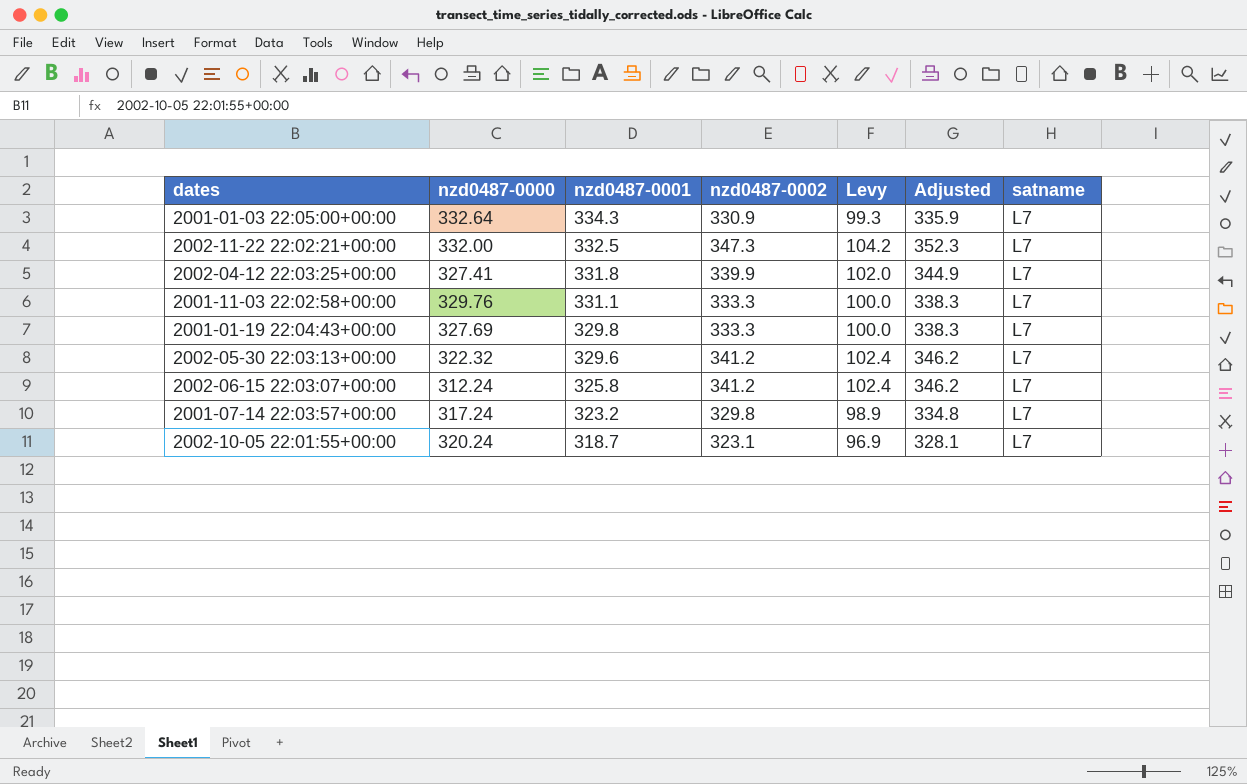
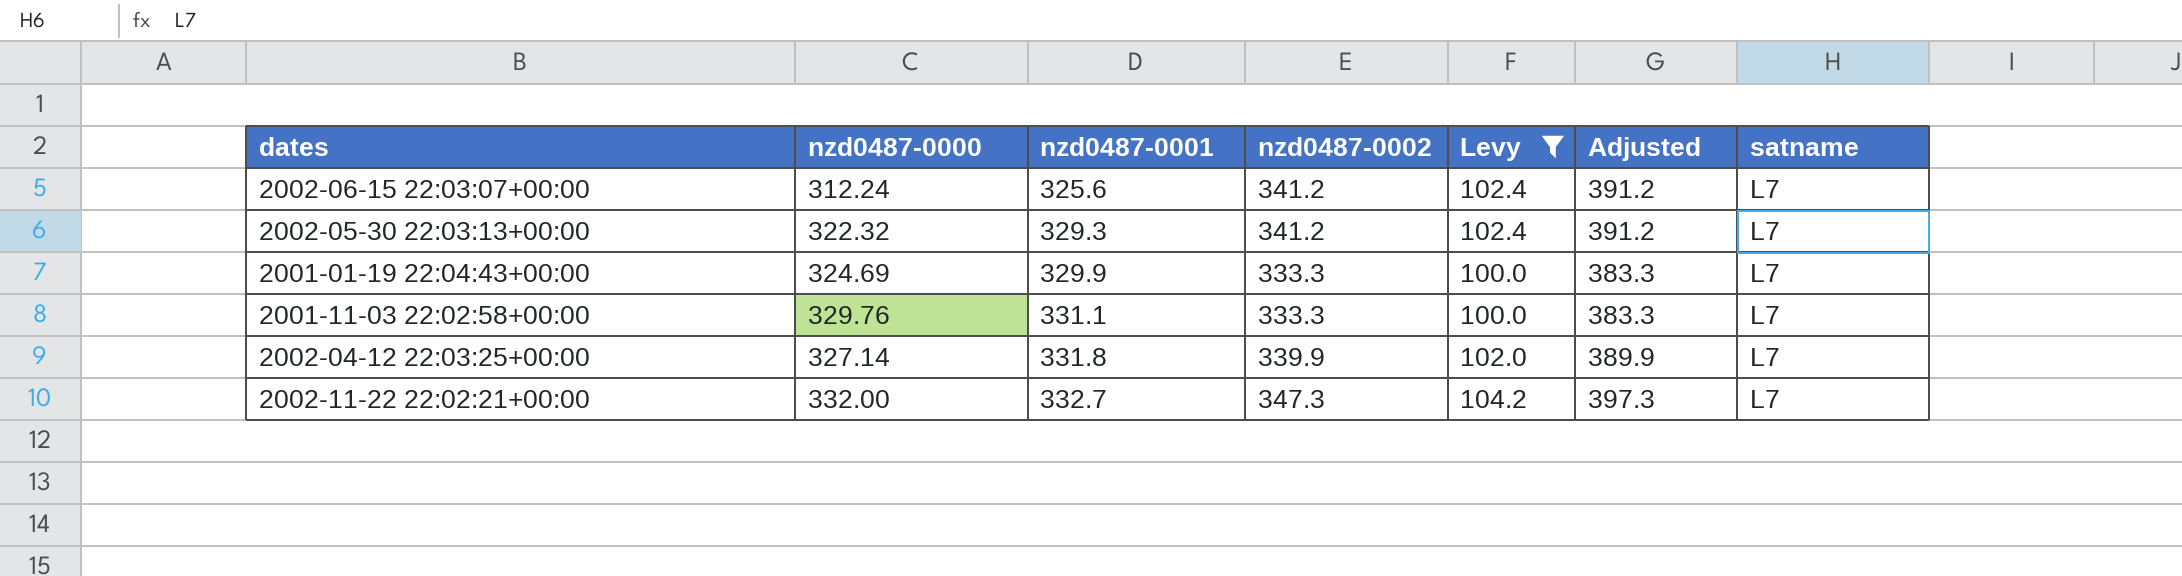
filter: none -> Levy >= 100.0
row order: nzd0487-0001 descending -> nzd0487-0001 ascending
column Adjusted | formula: [nzd0487-0002] + 5 -> [nzd0487-0002] + 50
2002-06-15 22:03:07+00:00 | nzd0487-0001: 325.8 -> 325.6
2002-05-30 22:03:13+00:00 | nzd0487-0001: 329.6 -> 329.3
2001-01-19 22:04:43+00:00 | nzd0487-0000: 327.69 -> 324.69
2001-01-19 22:04:43+00:00 | nzd0487-0001: 329.8 -> 329.9
2002-04-12 22:03:25+00:00 | nzd0487-0000: 327.41 -> 327.14
2002-11-22 22:02:21+00:00 | nzd0487-0001: 332.5 -> 332.7

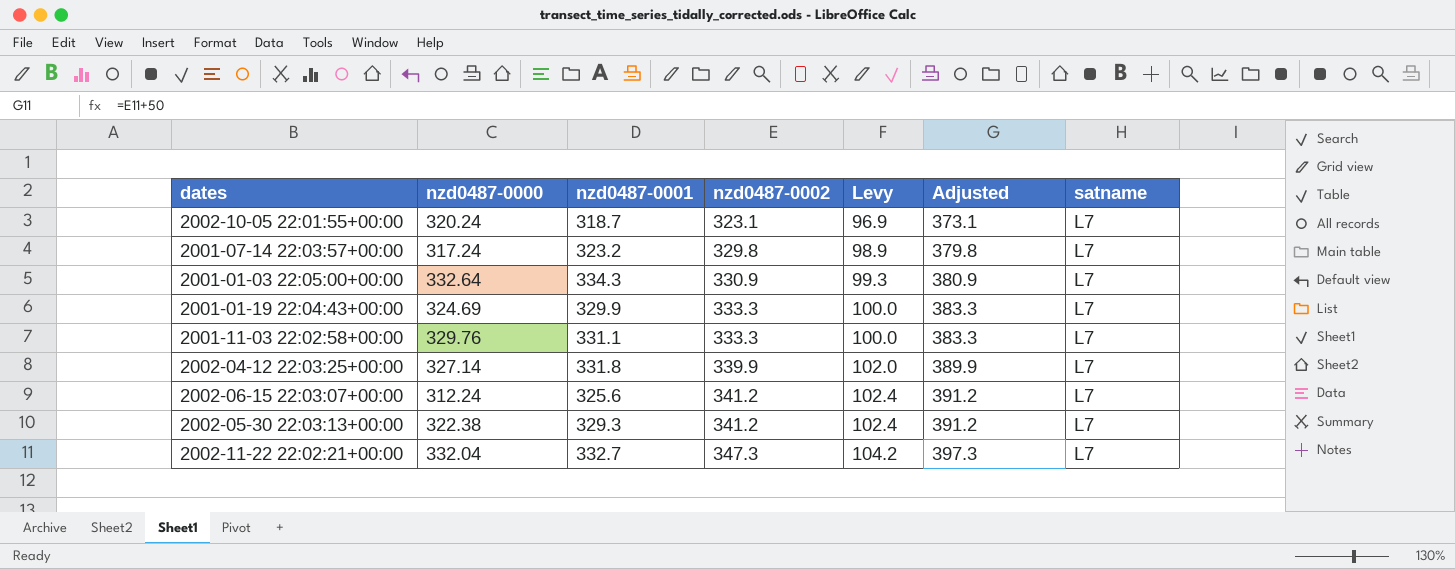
filter: Levy >= 100.0 -> none
row order: nzd0487-0001 ascending -> nzd0487-0002 ascending
2002-05-30 22:03:13+00:00 | nzd0487-0000: 322.32 -> 322.38
2002-11-22 22:02:21+00:00 | nzd0487-0000: 332.00 -> 332.04

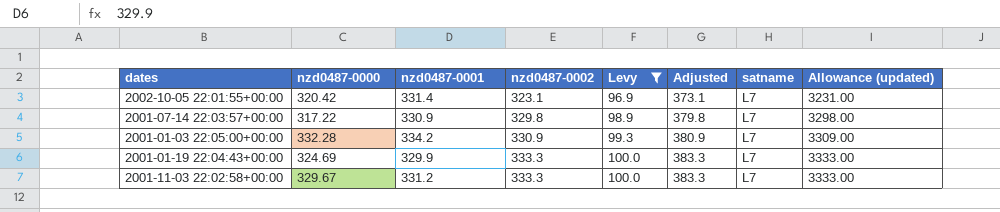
filter: none -> Levy <= 100.0
column Allowance (updated) | formula: none -> [nzd0487-0002] * 10
2002-10-05 22:01:55+00:00 | nzd0487-0000: 320.24 -> 320.42
2002-10-05 22:01:55+00:00 | nzd0487-0001: 318.7 -> 331.4
2001-07-14 22:03:57+00:00 | nzd0487-0000: 317.24 -> 317.22
2001-07-14 22:03:57+00:00 | nzd0487-0001: 323.2 -> 330.9
2001-01-03 22:05:00+00:00 | nzd0487-0000: 332.64 -> 332.28
2001-01-03 22:05:00+00:00 | nzd0487-0001: 334.3 -> 334.2
2001-11-03 22:02:58+00:00 | nzd0487-0000: 329.76 -> 329.67
2001-11-03 22:02:58+00:00 | nzd0487-0001: 331.1 -> 331.2

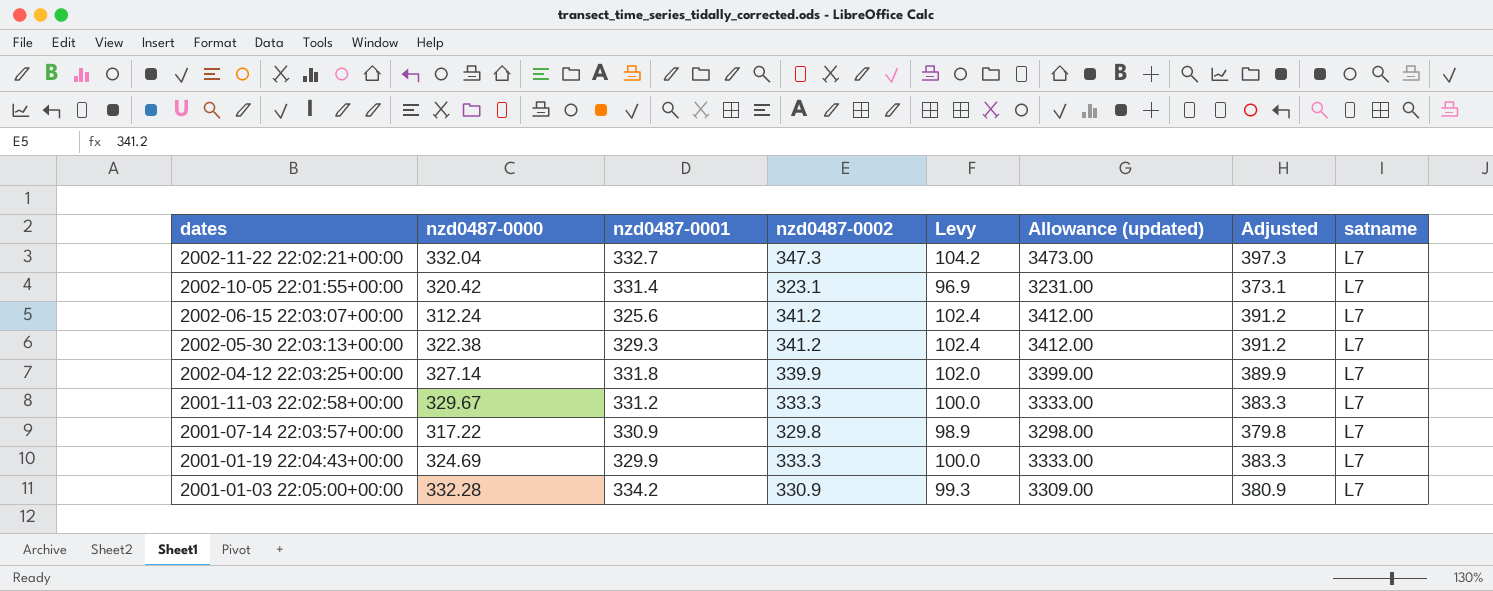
filter: Levy <= 100.0 -> none
row order: nzd0487-0002 ascending -> dates descending
column Allowance (updated) | position: 8 -> 6

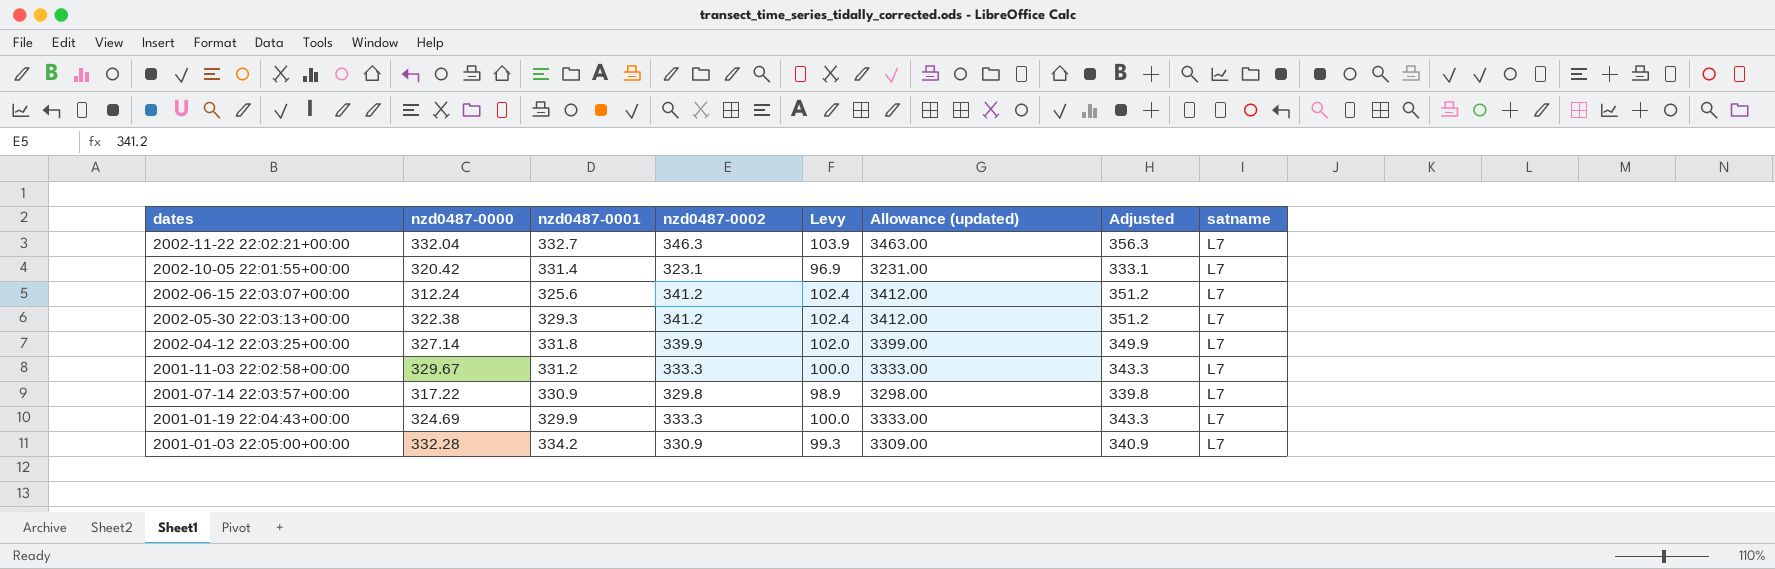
column Adjusted | formula: [nzd0487-0002] + 50 -> [nzd0487-0002] + 10
2002-11-22 22:02:21+00:00 | nzd0487-0002: 347.3 -> 346.3
2002-11-22 22:02:21+00:00 | Levy: 104.2 -> 103.9
2002-11-22 22:02:21+00:00 | Allowance (updated): 3473.00 -> 3463.00

